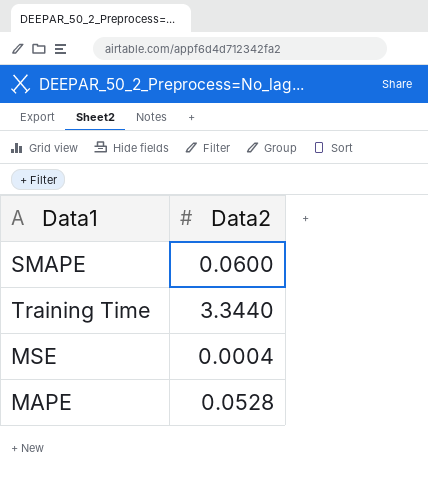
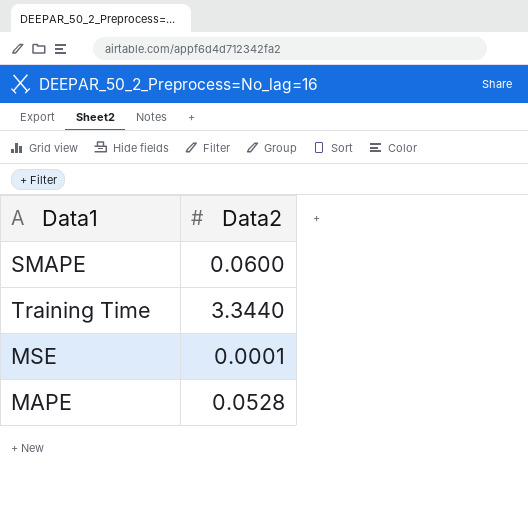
MSE | Data2: 0.0004 -> 0.0001

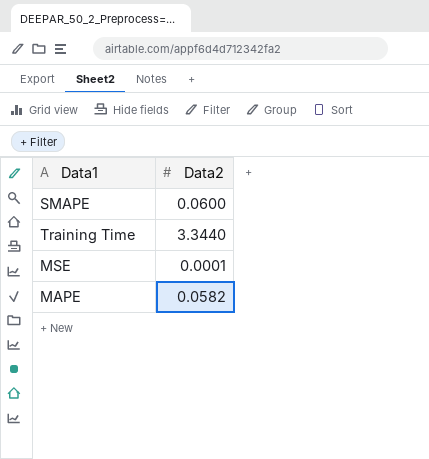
MAPE | Data2: 0.0528 -> 0.0582

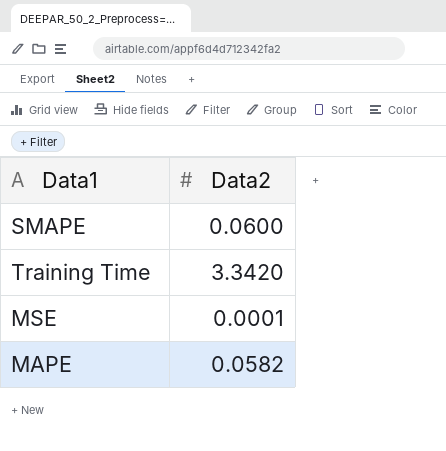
Training Time | Data2: 3.3440 -> 3.3420

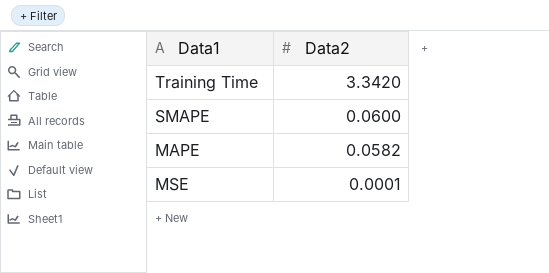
row order: none -> Data2 descending

